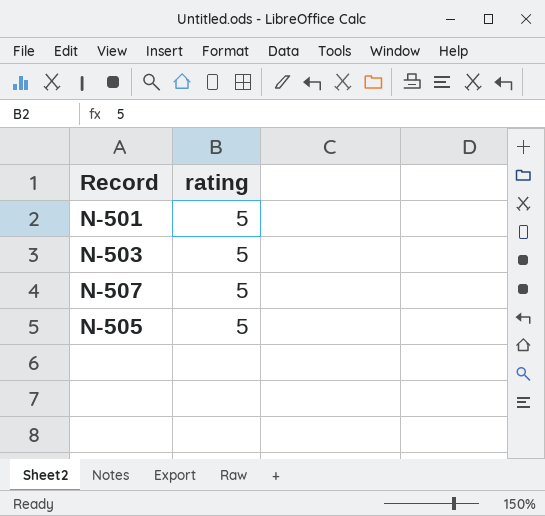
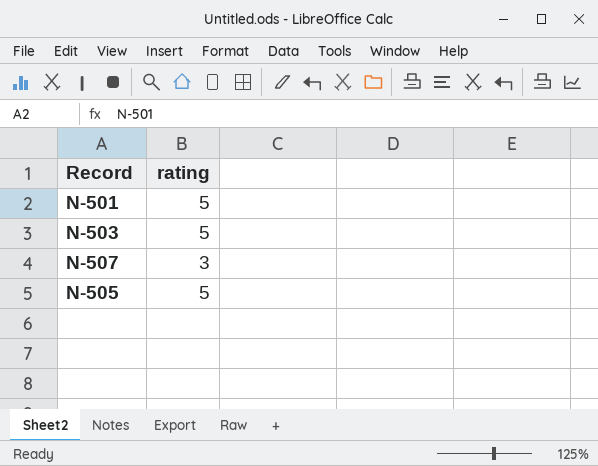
N-507 | rating: 5 -> 3

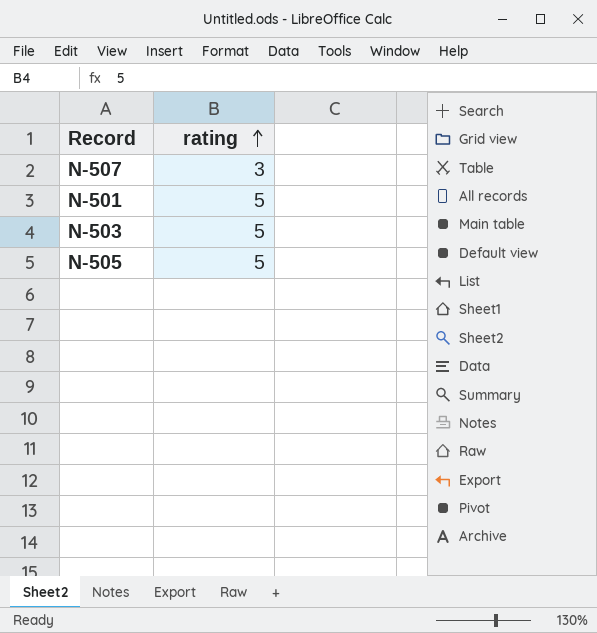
row order: none -> rating ascending

